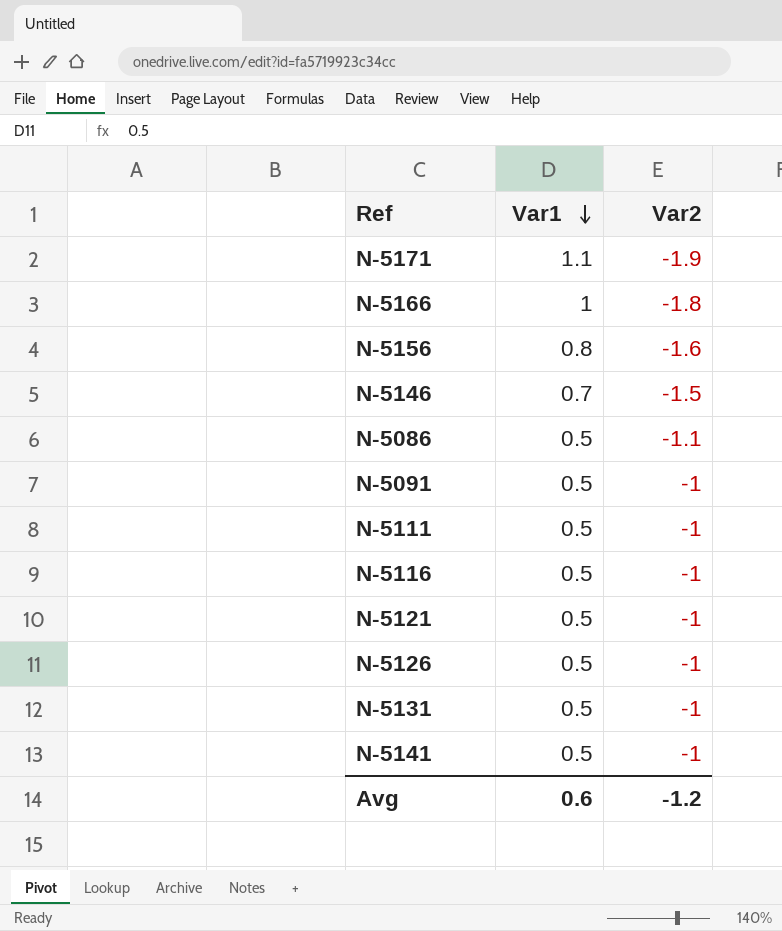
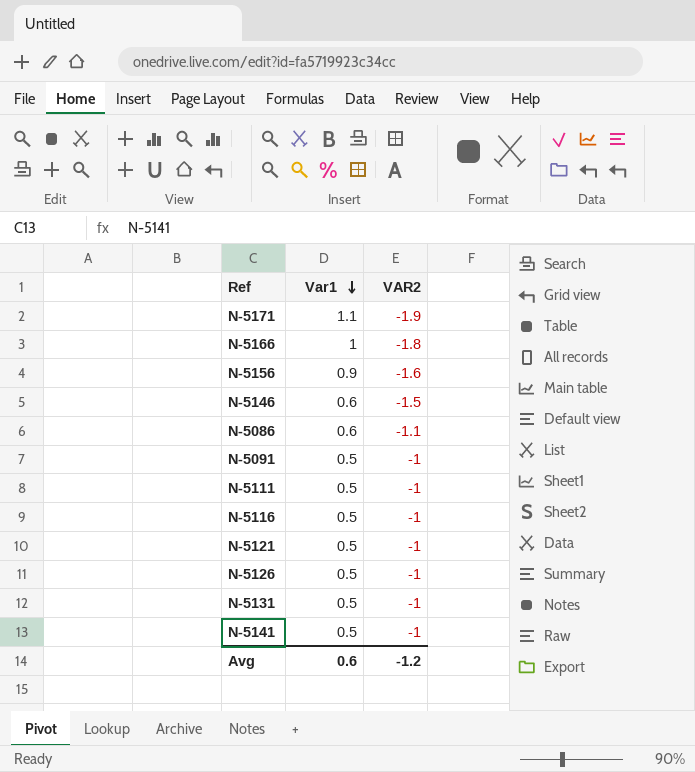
column name: Var2 -> VAR2
N-5156 | Var1: 0.8 -> 0.9
N-5146 | Var1: 0.7 -> 0.6
N-5086 | Var1: 0.5 -> 0.6

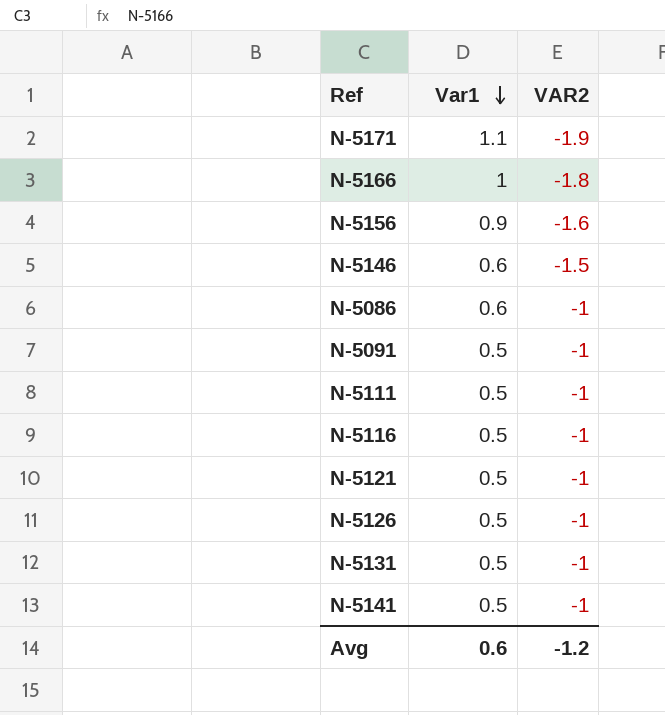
N-5086 | VAR2: -1.1 -> -1

